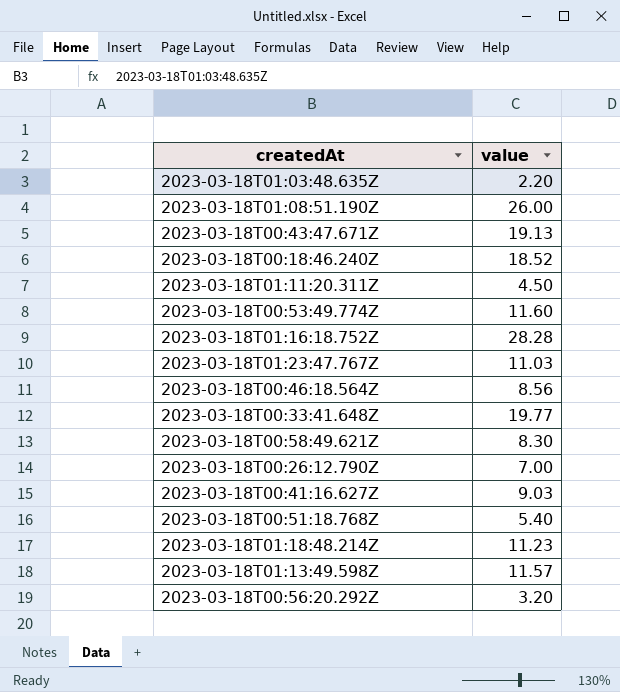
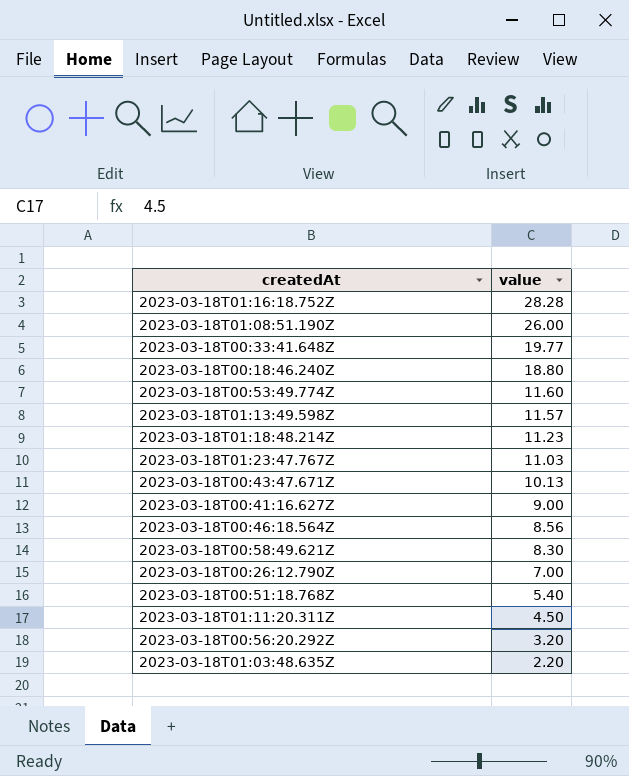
row order: none -> value descending
2023-03-18T00:18:46.240Z | value: 18.52 -> 18.80
2023-03-18T00:43:47.671Z | value: 19.13 -> 10.13
2023-03-18T00:41:16.627Z | value: 9.03 -> 9.00

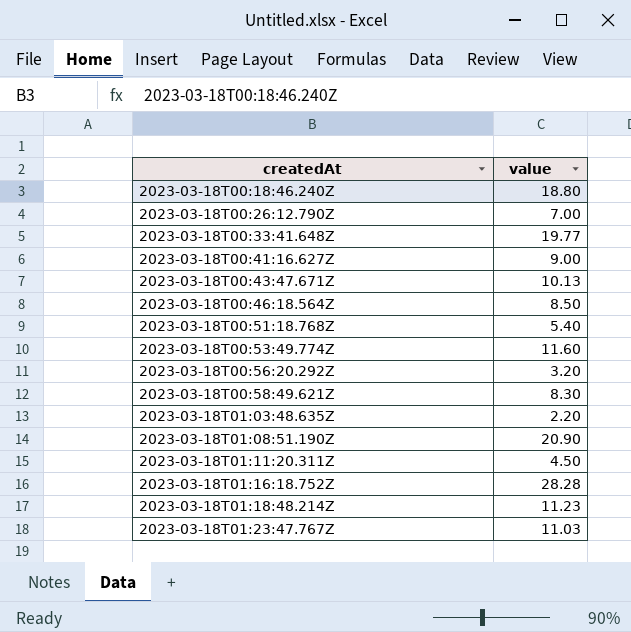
row order: value descending -> createdAt ascending
row 2023-03-18T01:13:49.598Z: 11.57 -> none
2023-03-18T00:46:18.564Z | value: 8.56 -> 8.50
2023-03-18T01:08:51.190Z | value: 26.00 -> 20.90

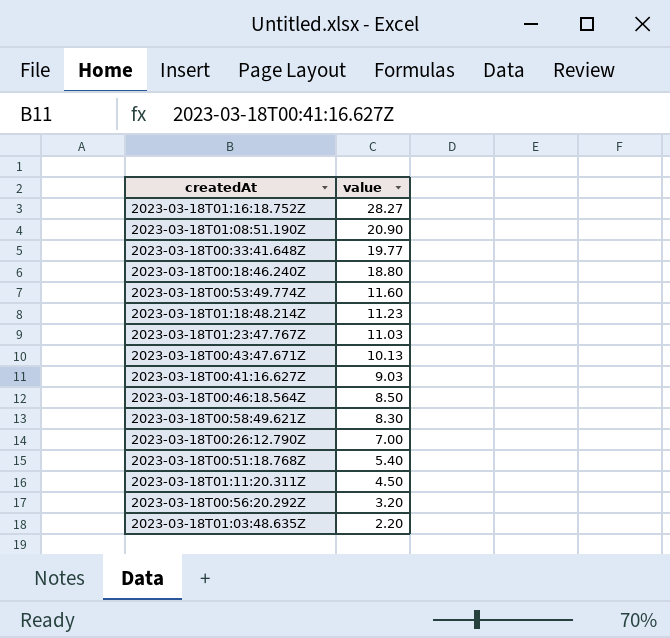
row order: createdAt ascending -> value descending
2023-03-18T01:16:18.752Z | value: 28.28 -> 28.27
2023-03-18T00:41:16.627Z | value: 9.00 -> 9.03

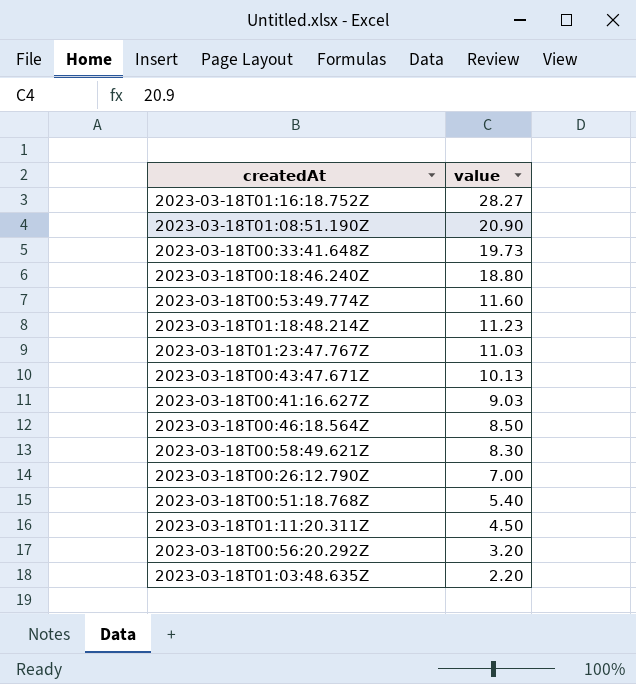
2023-03-18T00:33:41.648Z | value: 19.77 -> 19.73

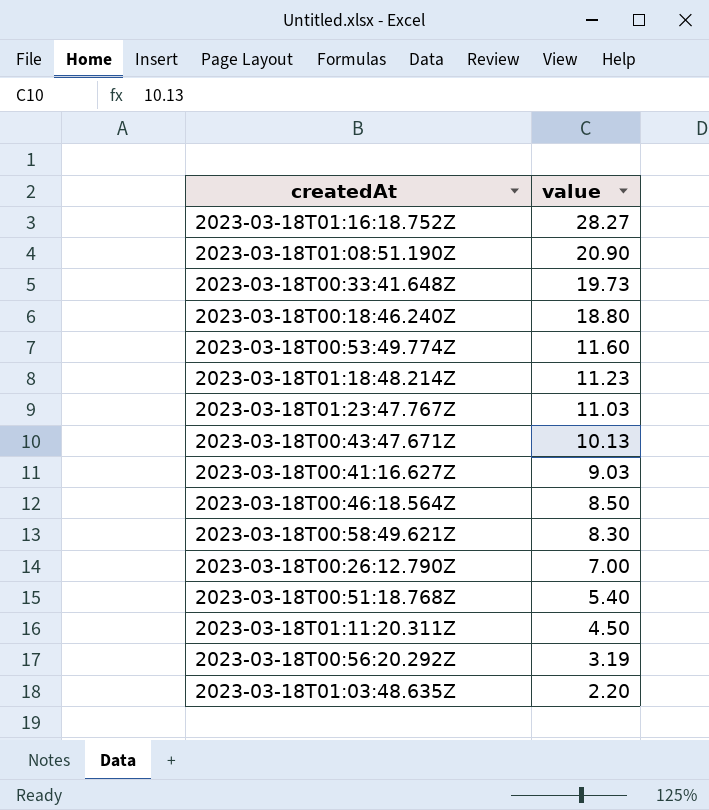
2023-03-18T00:56:20.292Z | value: 3.20 -> 3.19

